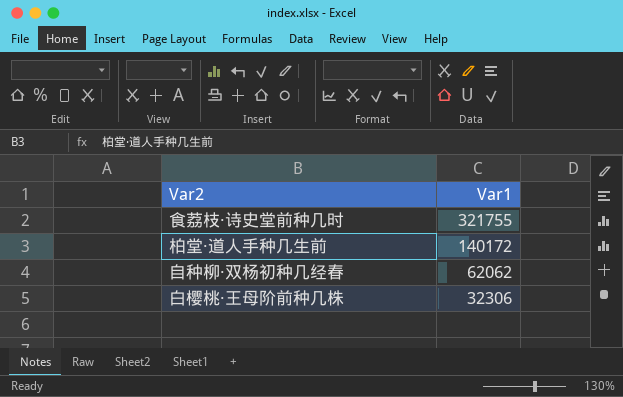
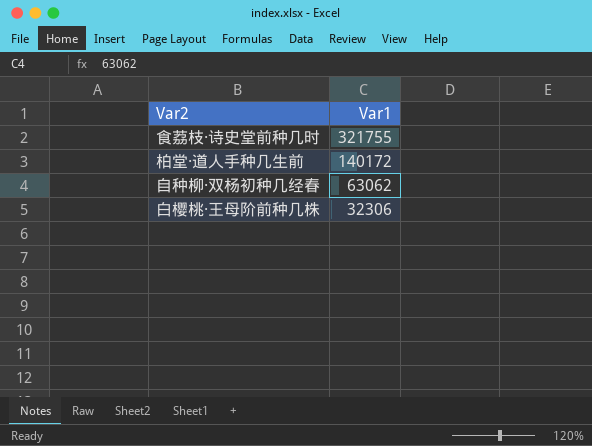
自种柳·双杨初种几经春 | Var1: 62062 -> 63062

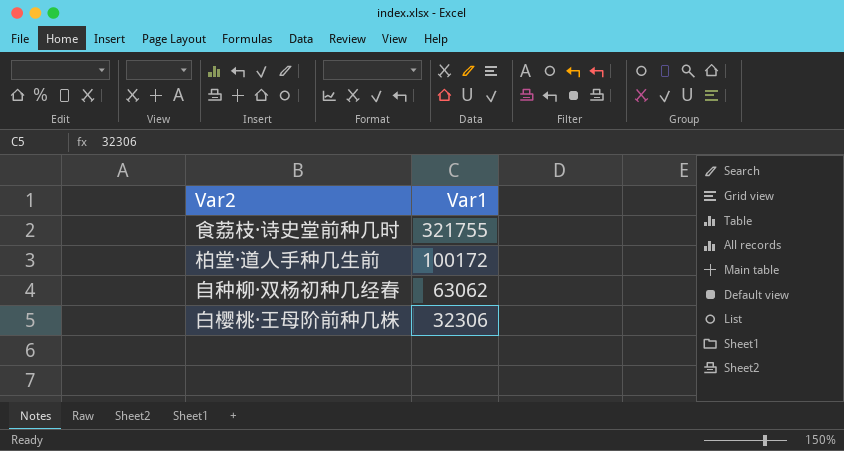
柏堂·道人手种几生前 | Var1: 140172 -> 100172

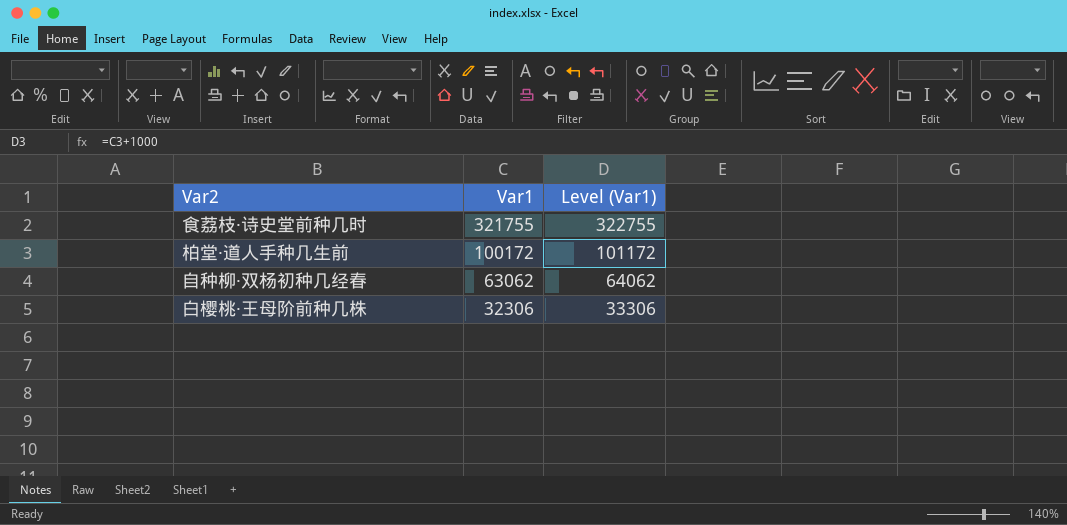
column Level (Var1) | formula: none -> [Var1] + 1000

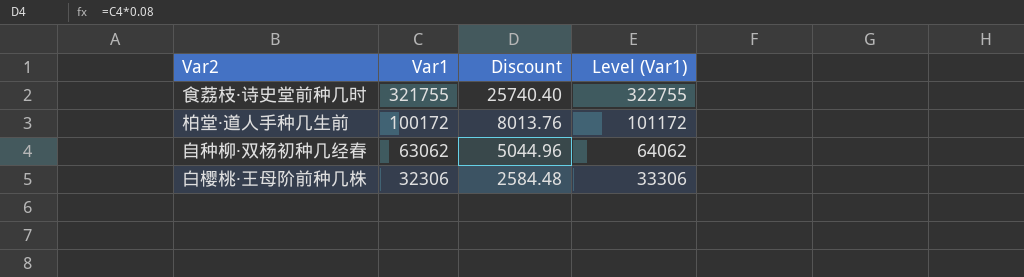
column Discount | formula: none -> [Var1] * 0.08

